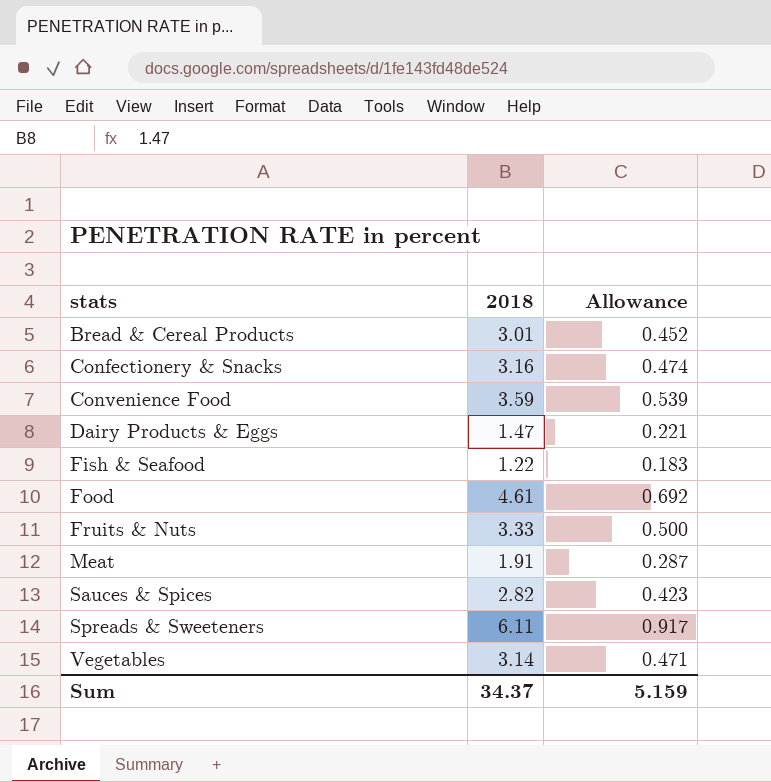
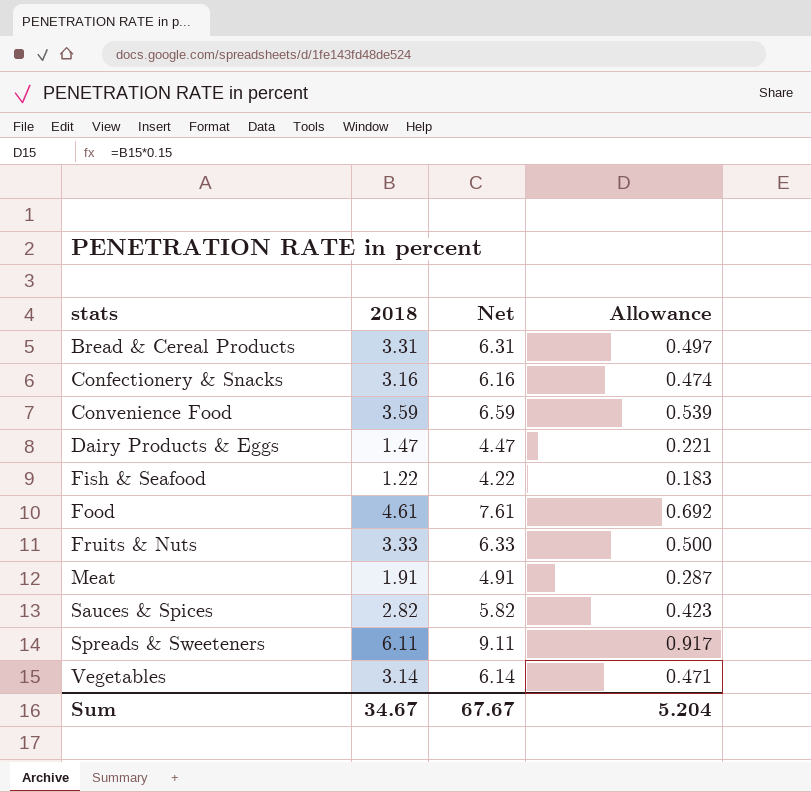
column Net | formula: none -> [2018] + 3
Bread & Cereal Products | 2018: 3.01 -> 3.31
Bread & Cereal Products | Allowance: 0.452 -> 0.497
Sum | 2018: 34.37 -> 34.67
Sum | Allowance: 5.159 -> 5.204

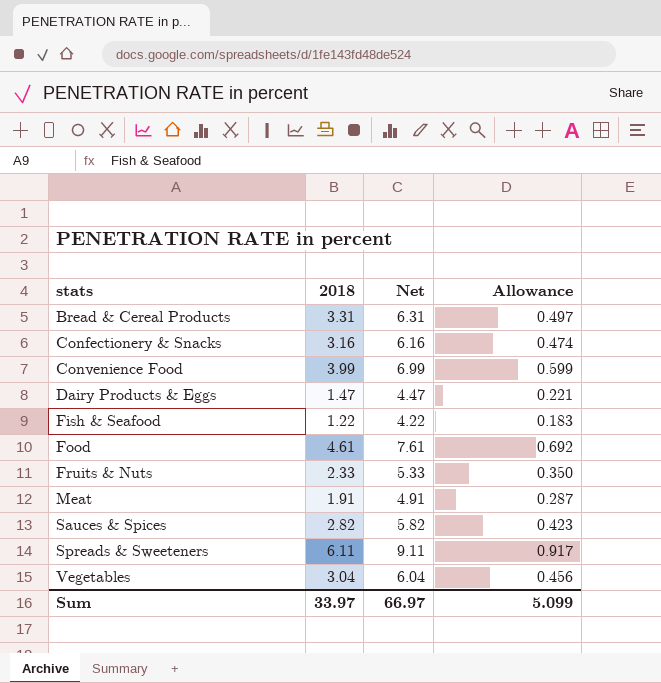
Convenience Food | 2018: 3.59 -> 3.99
Convenience Food | Net: 6.59 -> 6.99
Convenience Food | Allowance: 0.539 -> 0.599
Fruits & Nuts | 2018: 3.33 -> 2.33
Fruits & Nuts | Net: 6.33 -> 5.33
Fruits & Nuts | Allowance: 0.500 -> 0.350
Vegetables | 2018: 3.14 -> 3.04
Vegetables | Net: 6.14 -> 6.04
Vegetables | Allowance: 0.471 -> 0.456
Sum | 2018: 34.67 -> 33.97
Sum | Net: 67.67 -> 66.97
Sum | Allowance: 5.204 -> 5.099

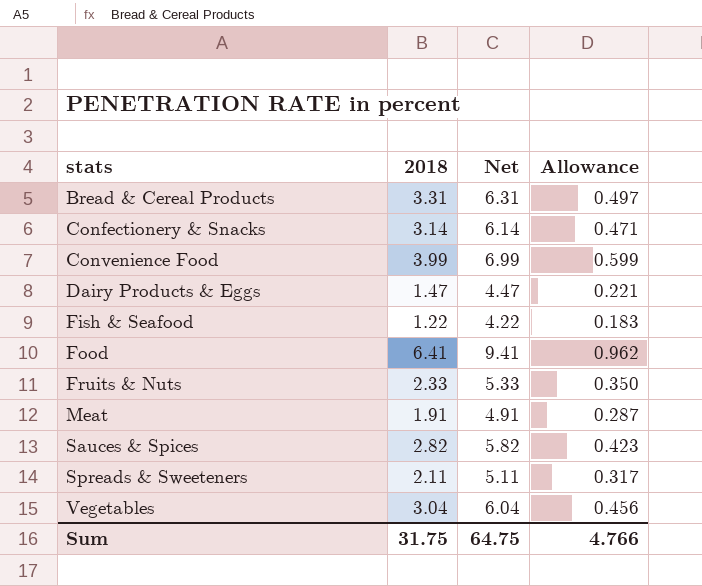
Confectionery & Snacks | 2018: 3.16 -> 3.14
Confectionery & Snacks | Net: 6.16 -> 6.14
Confectionery & Snacks | Allowance: 0.474 -> 0.471
Food | 2018: 4.61 -> 6.41
Food | Net: 7.61 -> 9.41
Food | Allowance: 0.692 -> 0.962
Spreads & Sweeteners | 2018: 6.11 -> 2.11
Spreads & Sweeteners | Net: 9.11 -> 5.11
Spreads & Sweeteners | Allowance: 0.917 -> 0.317
Sum | 2018: 33.97 -> 31.75
Sum | Net: 66.97 -> 64.75
Sum | Allowance: 5.099 -> 4.766

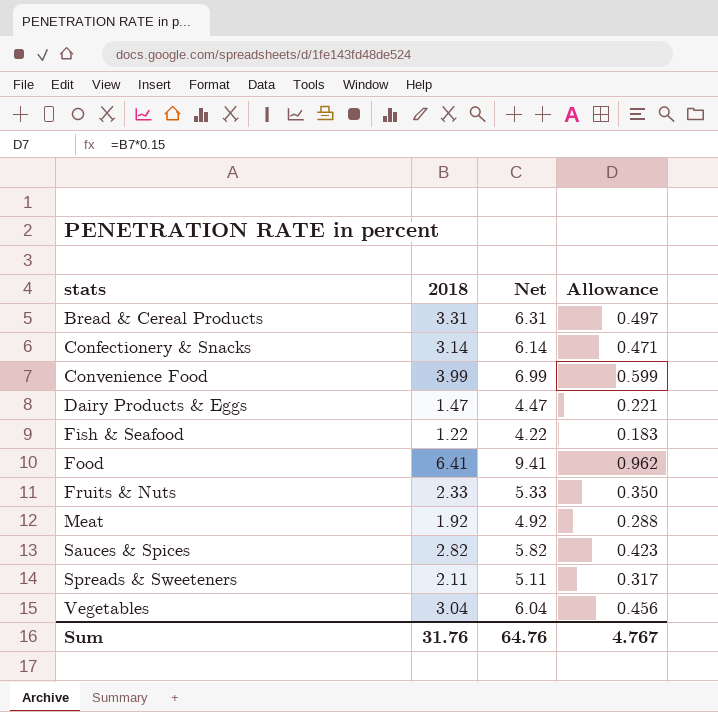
Meat | 2018: 1.91 -> 1.92
Meat | Net: 4.91 -> 4.92
Meat | Allowance: 0.287 -> 0.288
Sum | 2018: 31.75 -> 31.76
Sum | Net: 64.75 -> 64.76
Sum | Allowance: 4.766 -> 4.767

